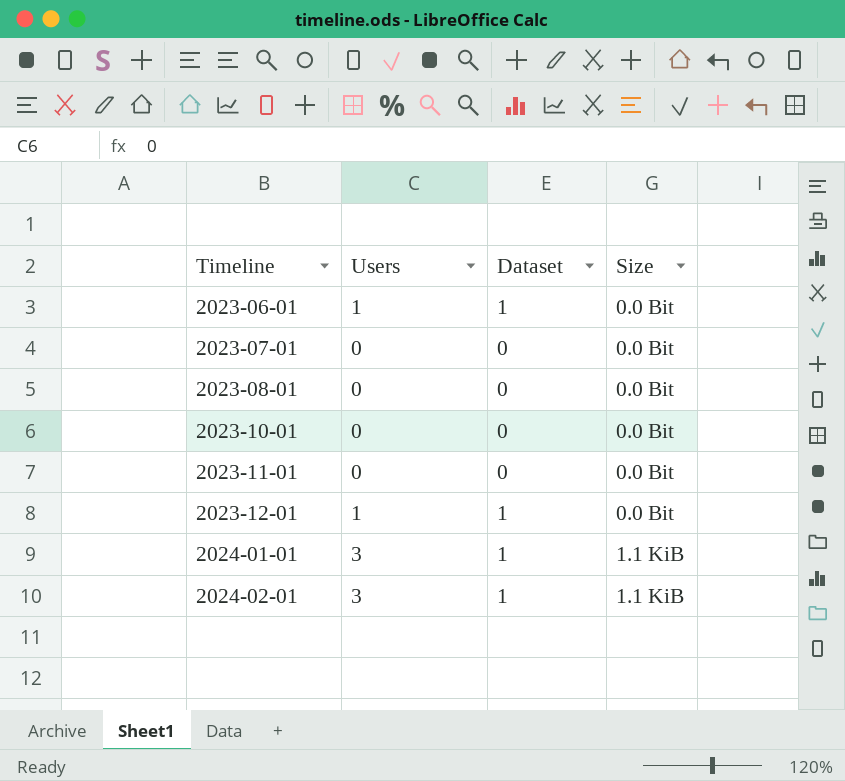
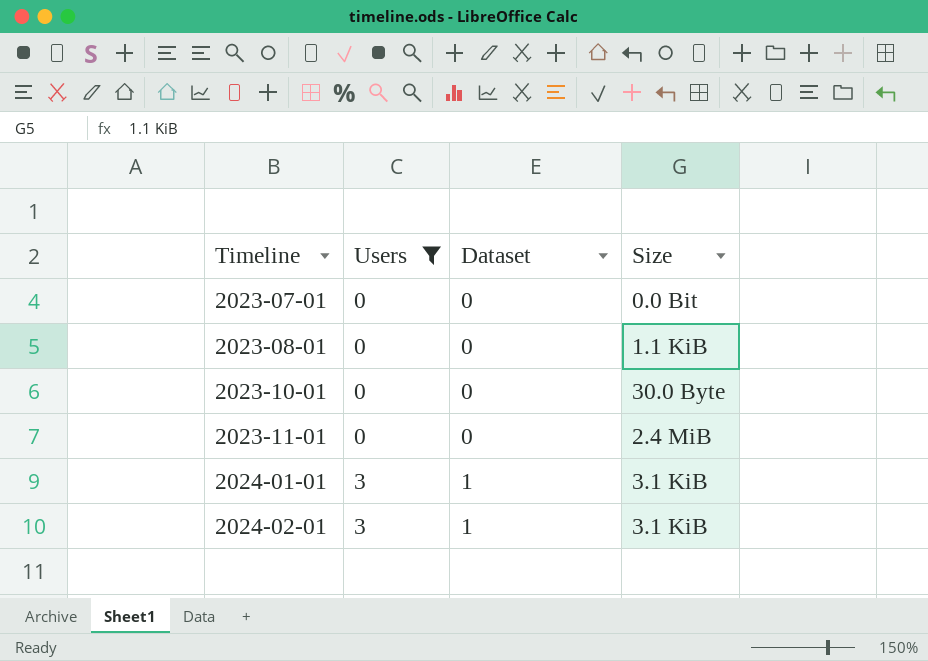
filter: none -> Users != 1
2023-08-01 | Size: 0.0 Bit -> 1.1 KiB
2023-10-01 | Size: 0.0 Bit -> 30.0 Byte
2023-11-01 | Size: 0.0 Bit -> 2.4 MiB
2024-01-01 | Size: 1.1 KiB -> 3.1 KiB
2024-02-01 | Size: 1.1 KiB -> 3.1 KiB

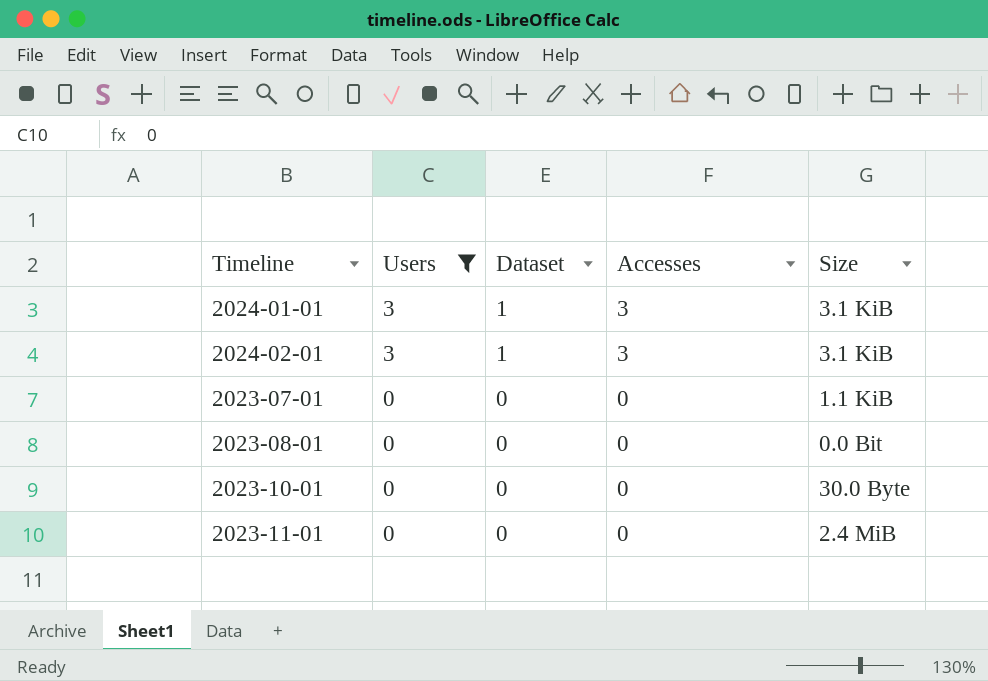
row order: Timeline ascending -> Users descending
column Accesses | position: none -> 4
2023-07-01 | Size: 0.0 Bit -> 1.1 KiB
2023-08-01 | Size: 1.1 KiB -> 0.0 Bit

